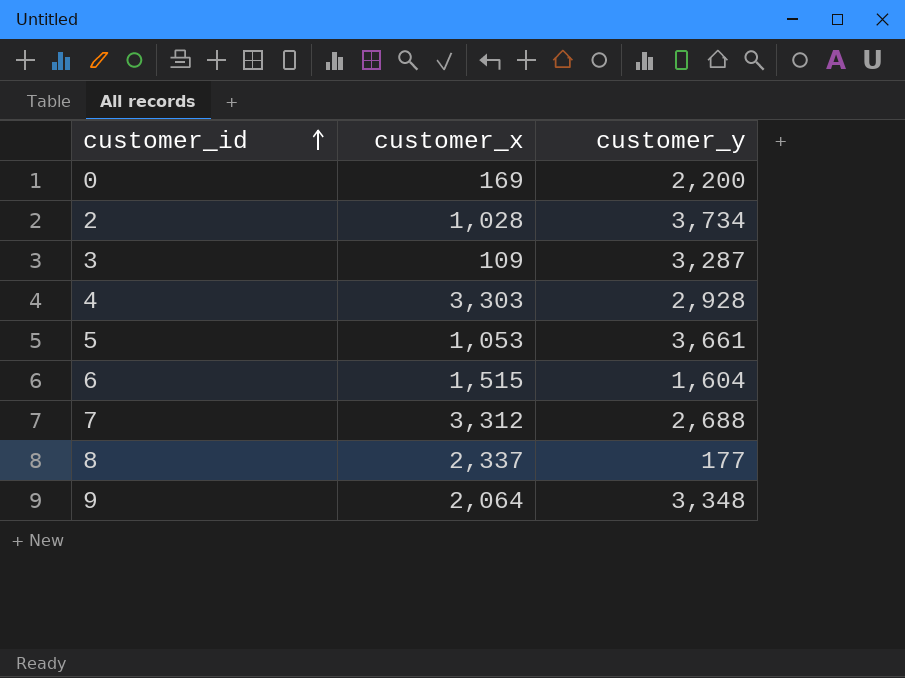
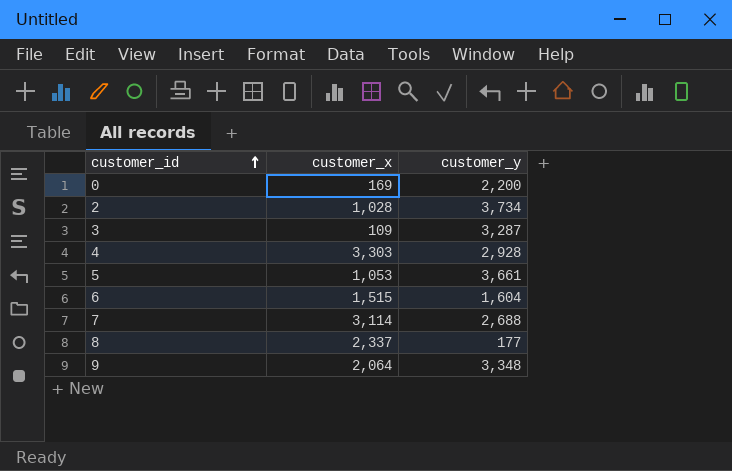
7 | customer_x: 3,312 -> 3,114

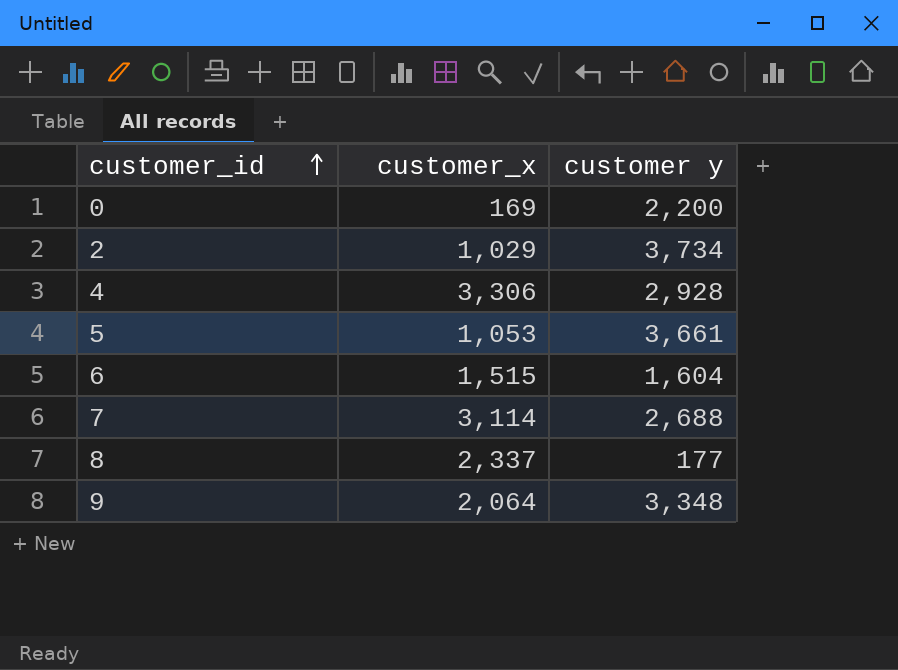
column name: customer_y -> customer y
row 3: 109 | 3,287 -> none
2 | customer_x: 1,028 -> 1,029
4 | customer_x: 3,303 -> 3,306

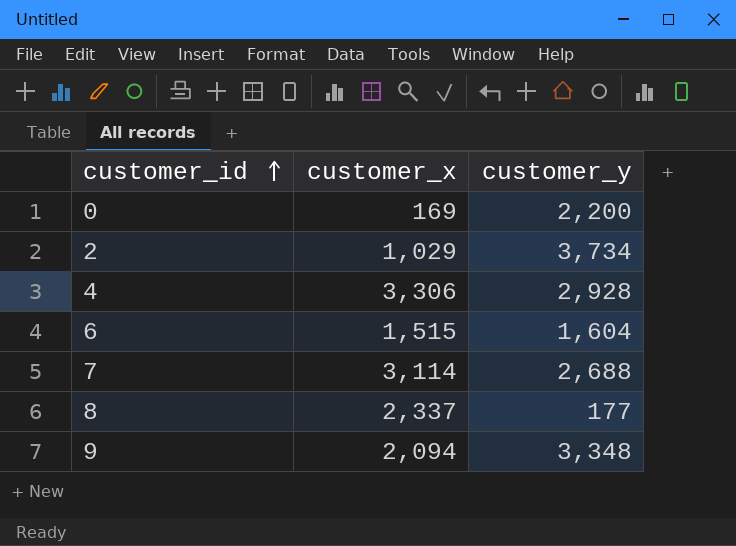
column name: customer y -> customer_y
row 5: 1,053 | 3,661 -> none
9 | customer_x: 2,064 -> 2,094

